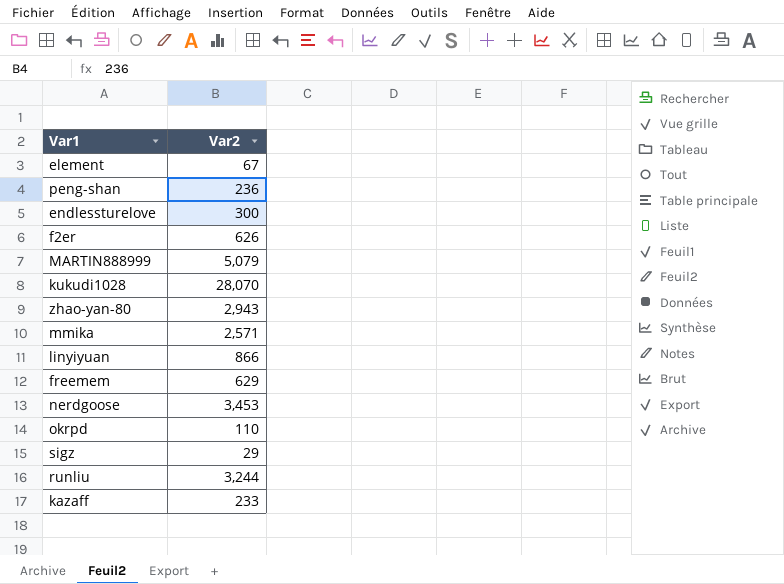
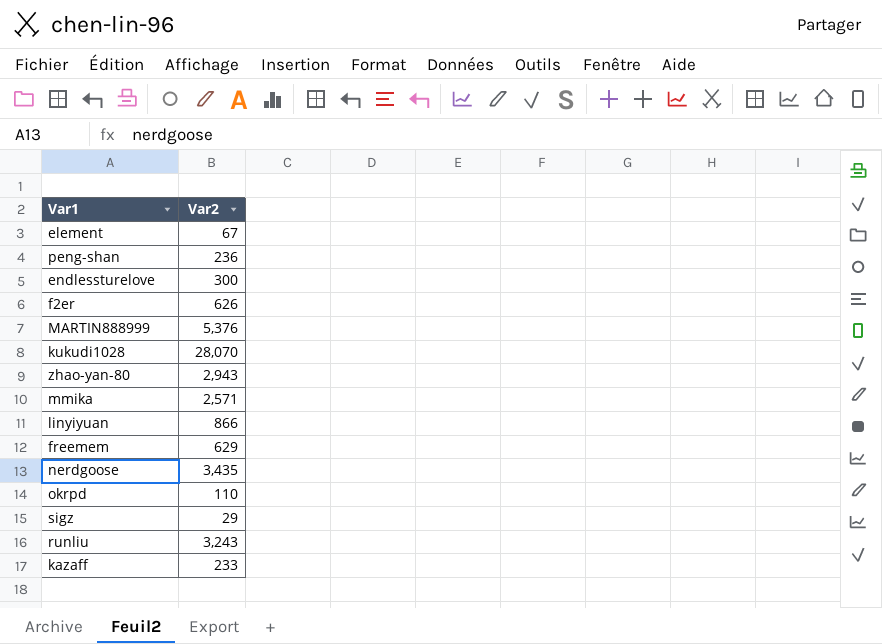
MARTIN888999 | Var2: 5,079 -> 5,376
nerdgoose | Var2: 3,453 -> 3,435
runliu | Var2: 3,244 -> 3,243

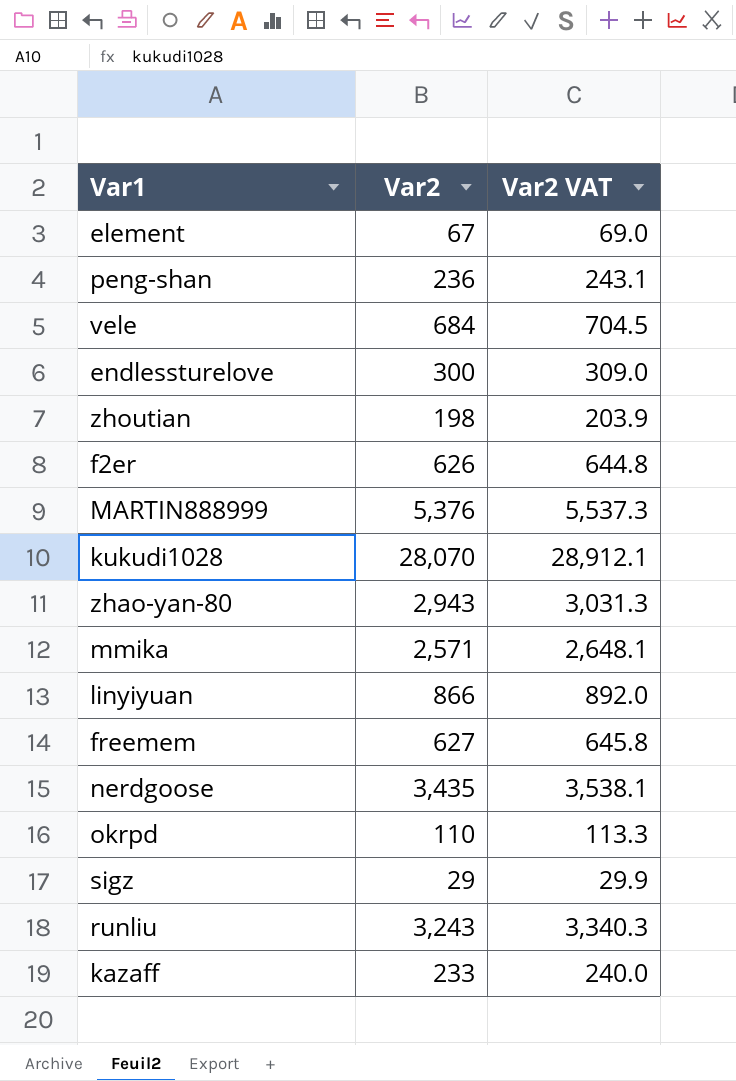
column Var2 VAT | formula: none -> [Var2] * 1.03
row vele: none -> 684 | 704.5
row zhoutian: none -> 198 | 203.9
freemem | Var2: 629 -> 627

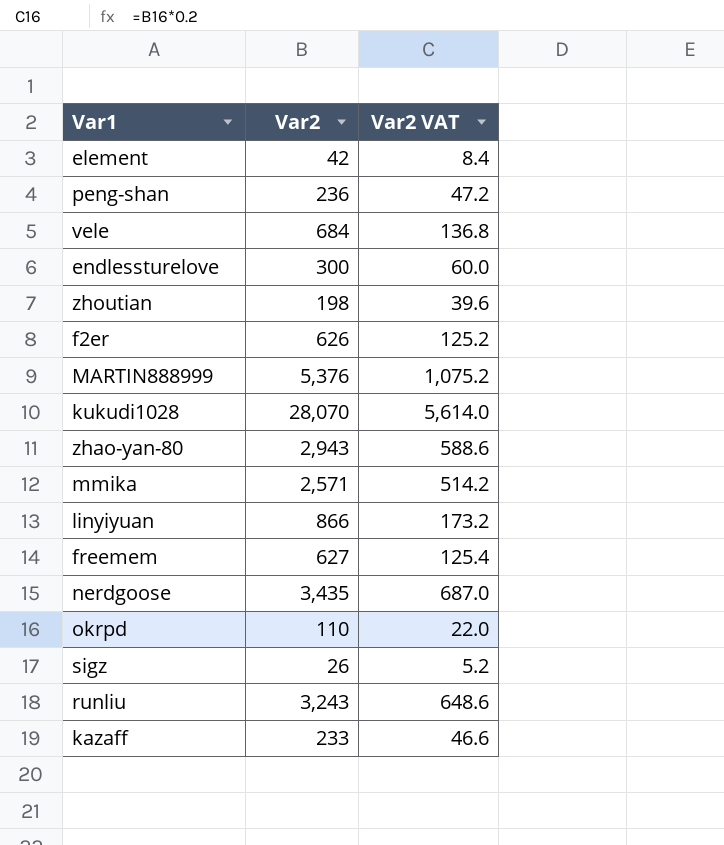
column Var2 VAT | formula: [Var2] * 1.03 -> [Var2] * 0.2
element | Var2: 67 -> 42
sigz | Var2: 29 -> 26

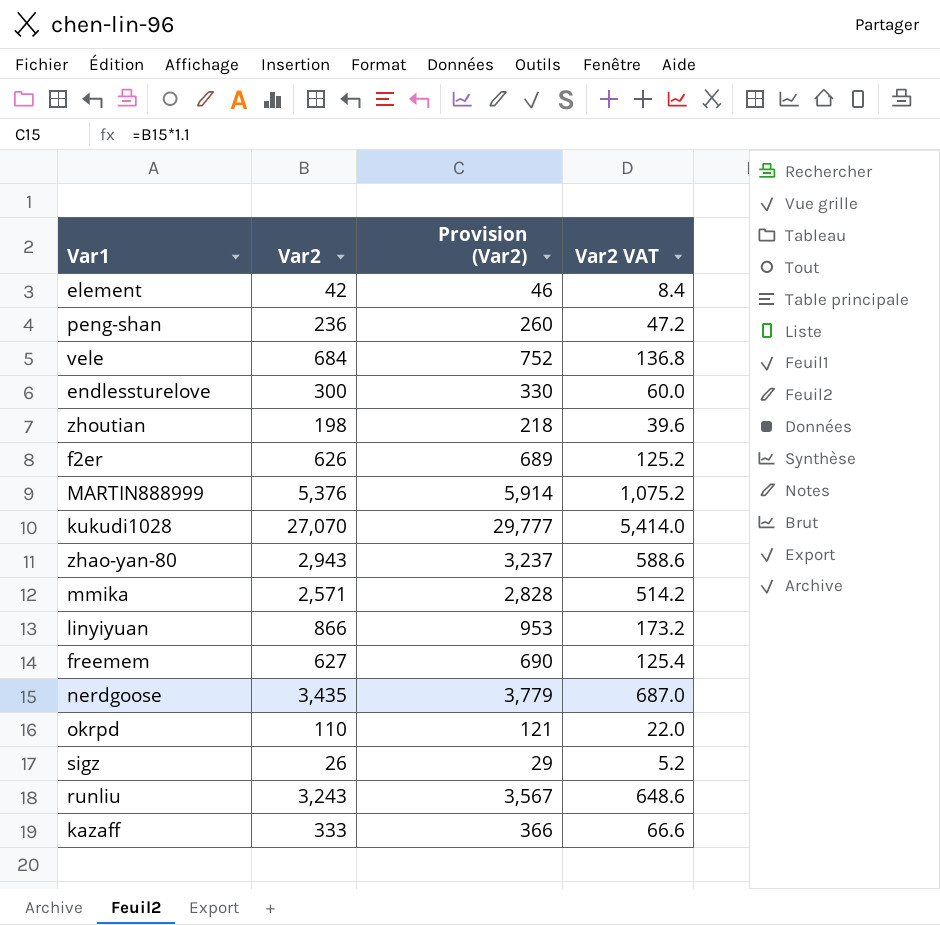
column Provision (Var2) | formula: none -> [Var2] * 1.1
kukudi1028 | Var2: 28,070 -> 27,070
kukudi1028 | Var2 VAT: 5,614.0 -> 5,414.0
kazaff | Var2: 233 -> 333
kazaff | Var2 VAT: 46.6 -> 66.6

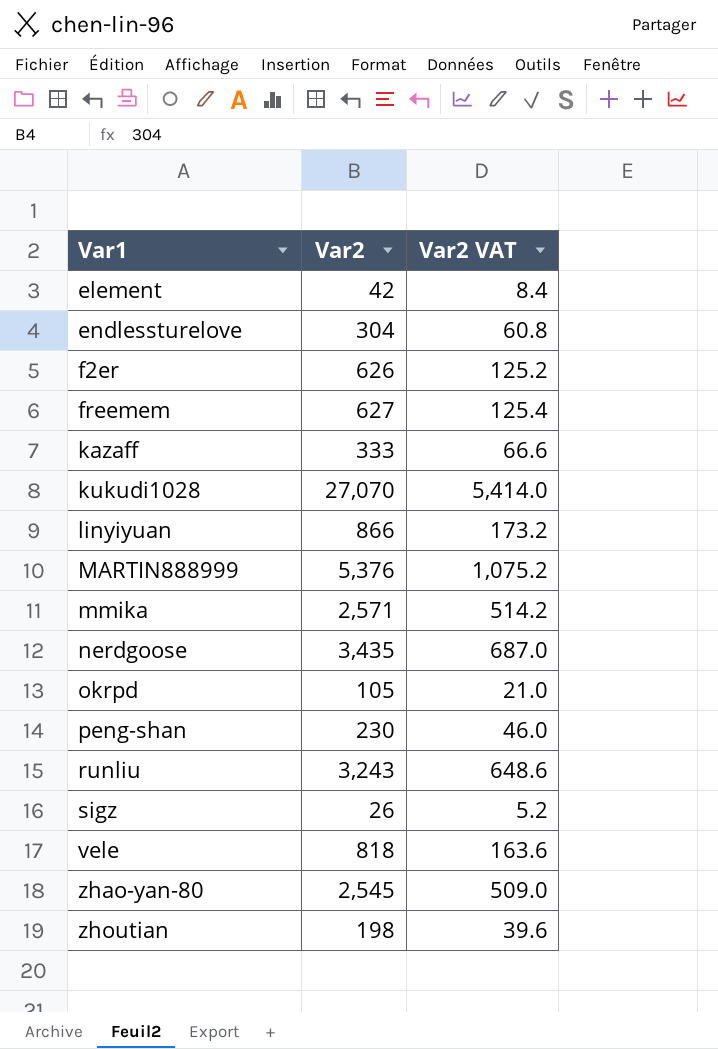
row order: none -> Var1 ascending
column Provision (Var2) | formula: [Var2] * 1.1 -> none
endlessturelove | Var2: 300 -> 304
endlessturelove | Var2 VAT: 60.0 -> 60.8
okrpd | Var2: 110 -> 105
okrpd | Var2 VAT: 22.0 -> 21.0
peng-shan | Var2: 236 -> 230
peng-shan | Var2 VAT: 47.2 -> 46.0
vele | Var2: 684 -> 818
vele | Var2 VAT: 136.8 -> 163.6
zhao-yan-80 | Var2: 2,943 -> 2,545
zhao-yan-80 | Var2 VAT: 588.6 -> 509.0

